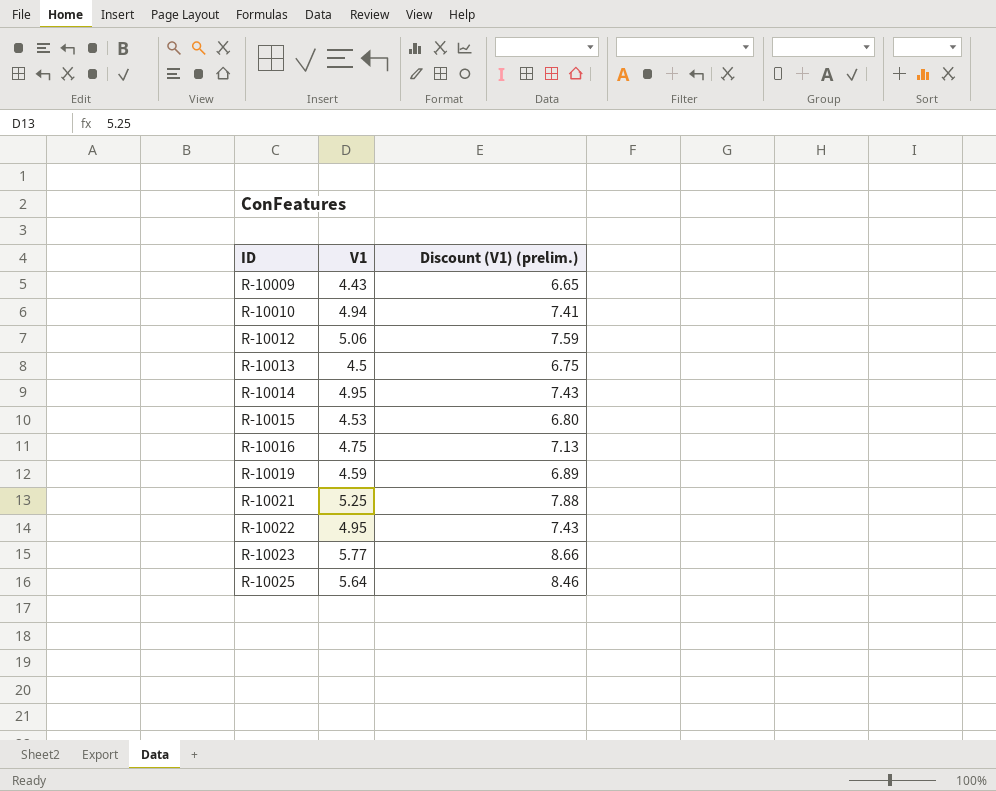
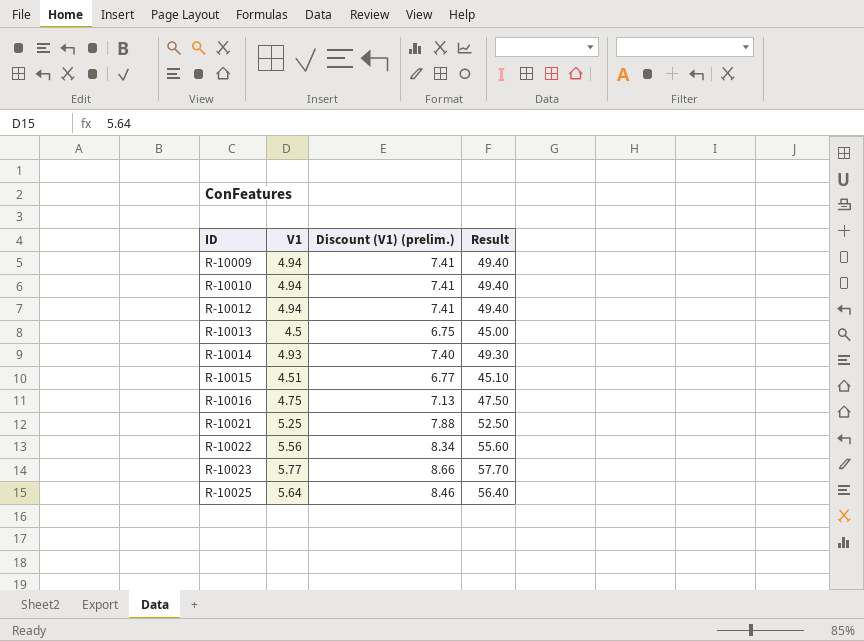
column Result | formula: none -> [V1] * 10
row R-10019: 4.59 | 6.89 -> none
R-10009 | V1: 4.43 -> 4.94
R-10009 | Discount (V1) (prelim.): 6.65 -> 7.41
R-10012 | V1: 5.06 -> 4.94
R-10012 | Discount (V1) (prelim.): 7.59 -> 7.41
R-10014 | V1: 4.95 -> 4.93
R-10014 | Discount (V1) (prelim.): 7.43 -> 7.40
R-10015 | V1: 4.53 -> 4.51
R-10015 | Discount (V1) (prelim.): 6.80 -> 6.77
R-10022 | V1: 4.95 -> 5.56
R-10022 | Discount (V1) (prelim.): 7.43 -> 8.34

